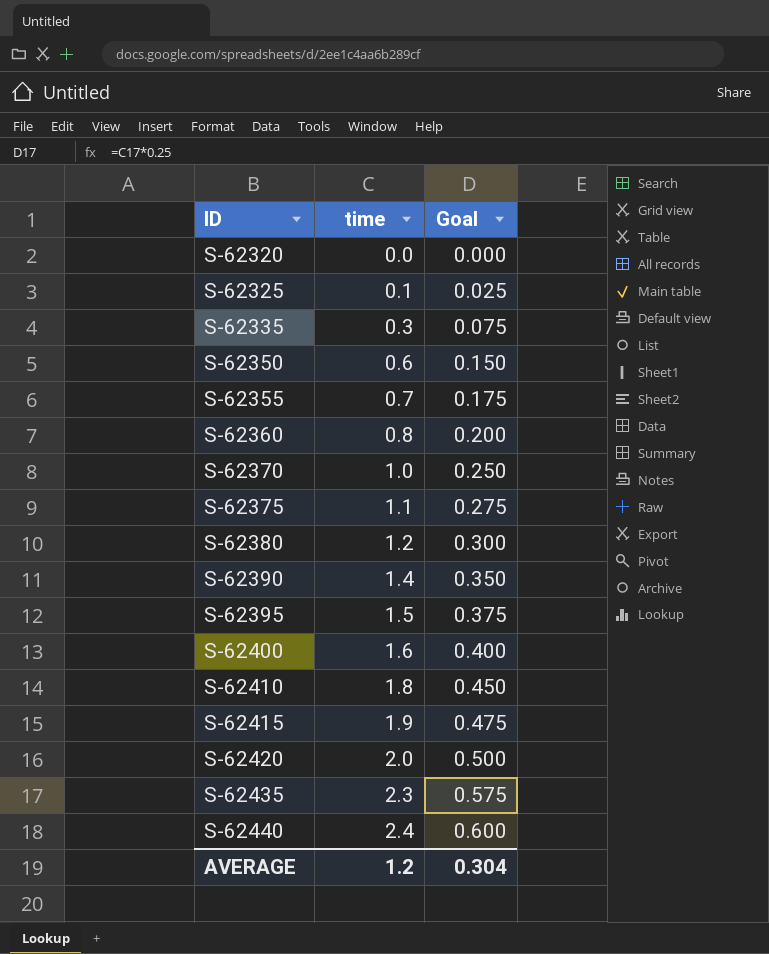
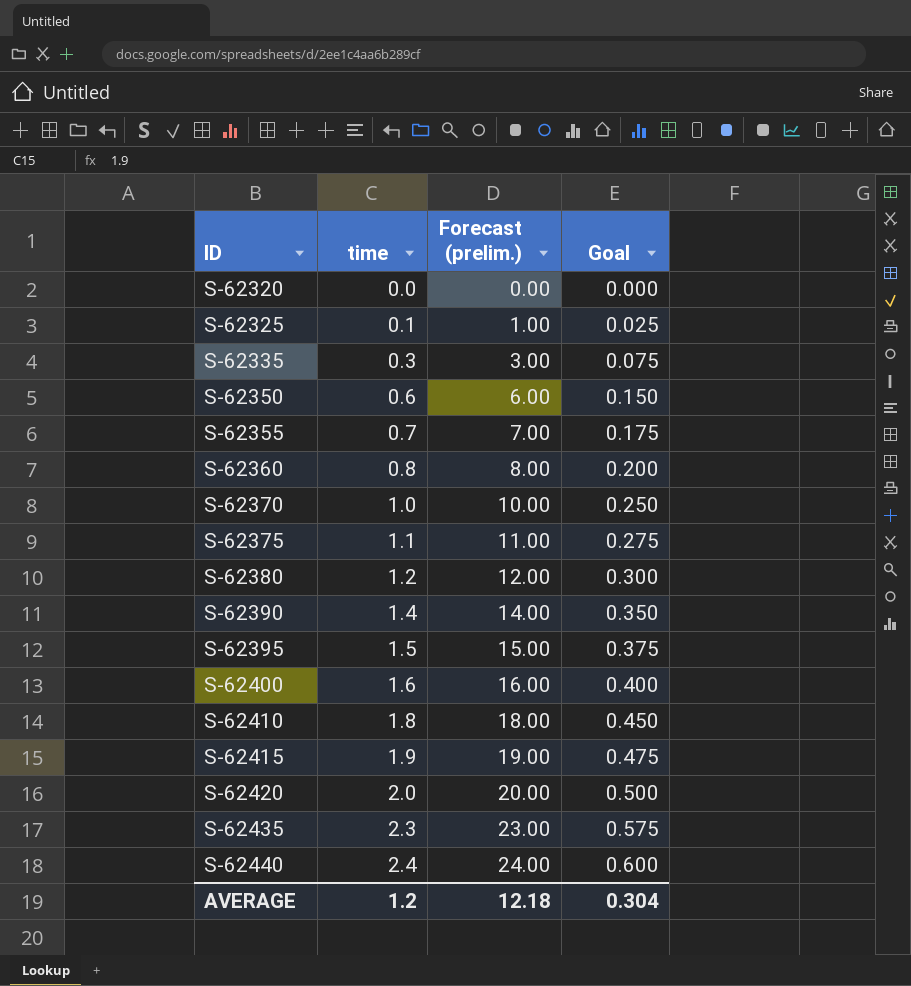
column Forecast (prelim.) | formula: none -> [time] * 10

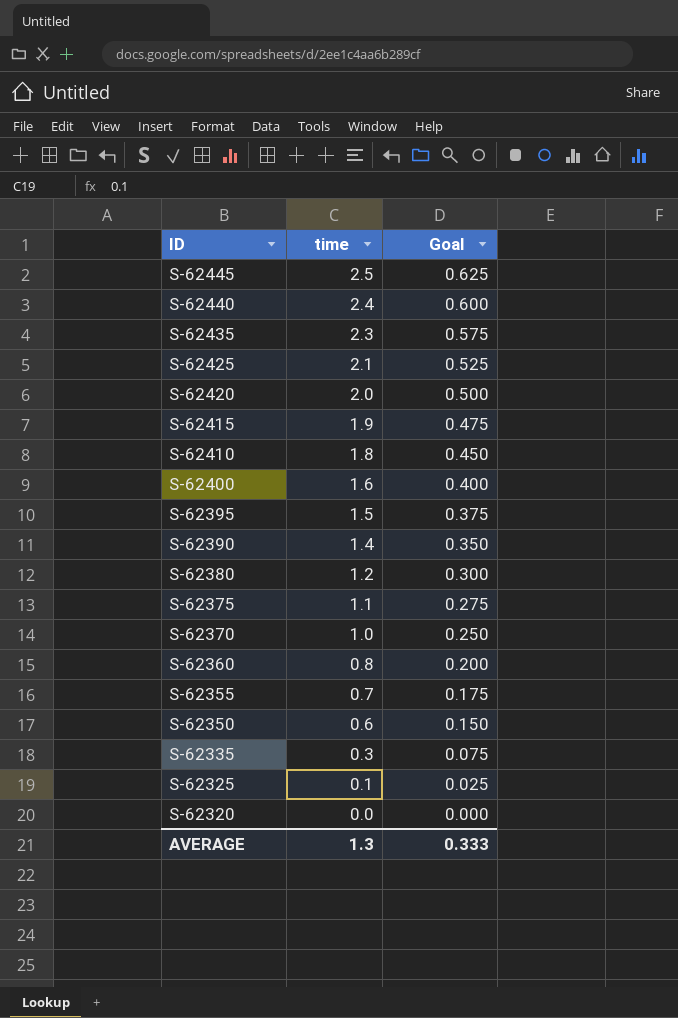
row order: ID ascending -> ID descending
column Forecast (prelim.) | formula: [time] * 10 -> none
row S-62445: none -> 2.5 | 0.625
row S-62425: none -> 2.1 | 0.525
AVERAGE | time: 1.2 -> 1.3
AVERAGE | Goal: 0.304 -> 0.333

